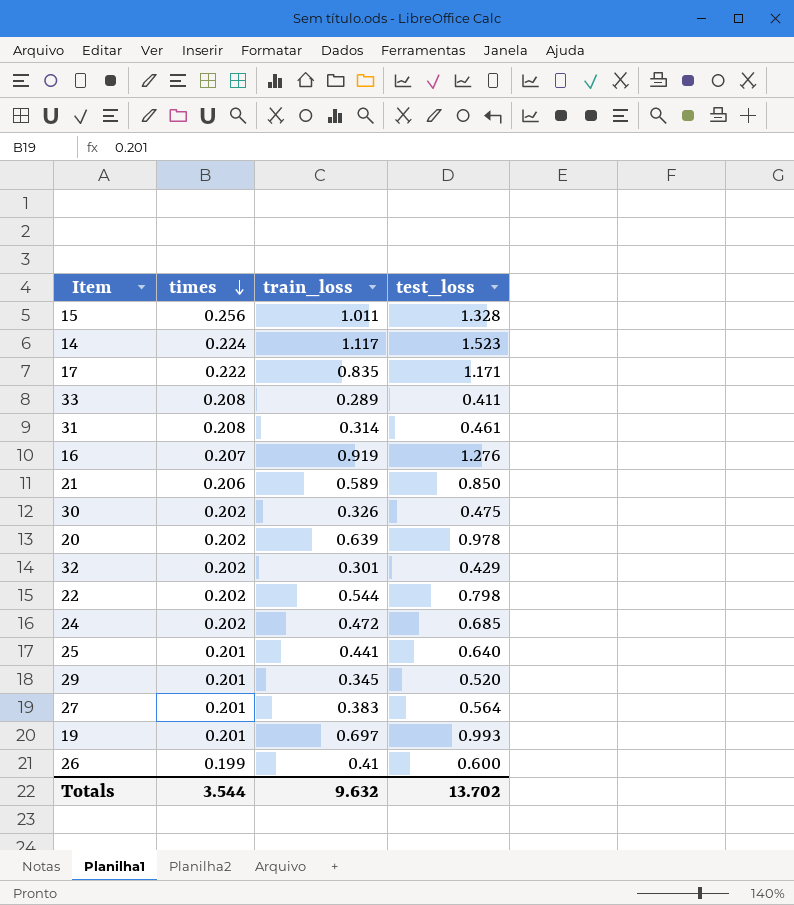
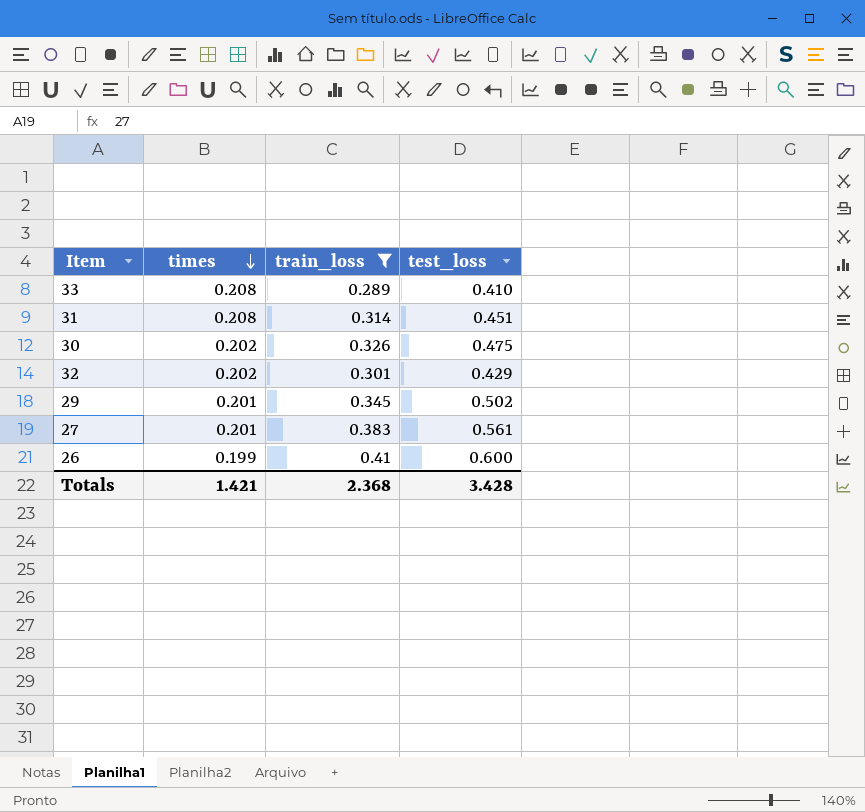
filter: none -> train_loss <= 0.41
33 | test_loss: 0.411 -> 0.410
31 | test_loss: 0.461 -> 0.451
29 | test_loss: 0.520 -> 0.502
27 | test_loss: 0.564 -> 0.561
Totals | times: 3.544 -> 1.421
Totals | train_loss: 9.632 -> 2.368
Totals | test_loss: 13.702 -> 3.428

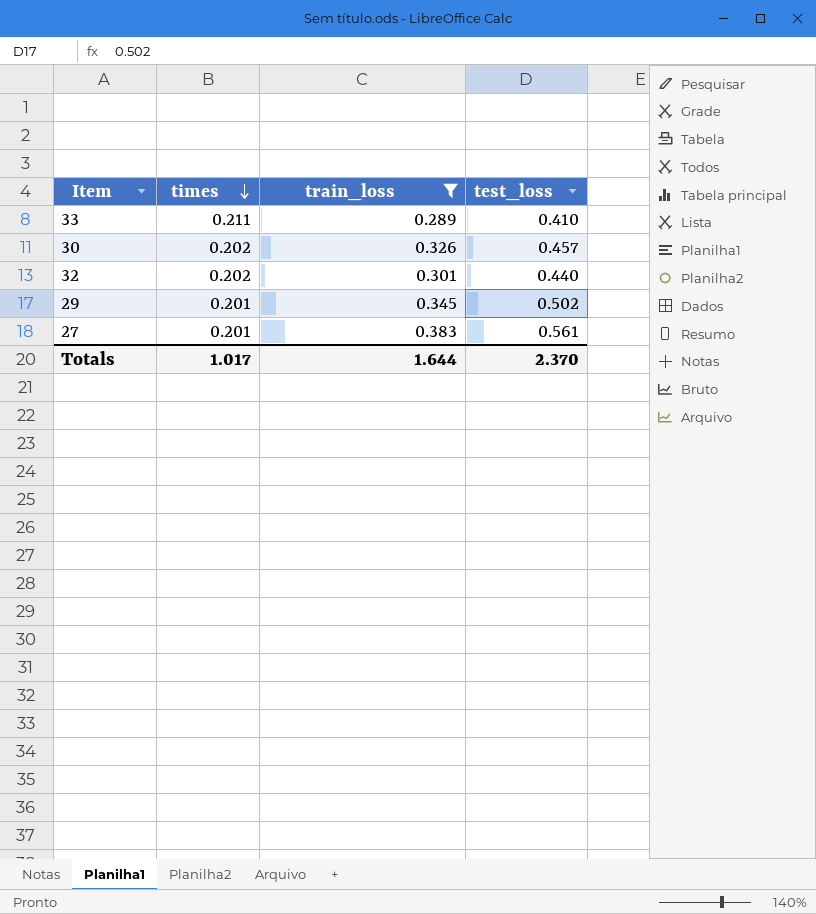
row 31: 0.208 | 0.314 | 0.451 -> none
row 26: 0.199 | 0.41 | 0.600 -> none
33 | times: 0.208 -> 0.211
30 | test_loss: 0.475 -> 0.457
32 | test_loss: 0.429 -> 0.440
Totals | times: 1.421 -> 1.017
Totals | train_loss: 2.368 -> 1.644
Totals | test_loss: 3.428 -> 2.370

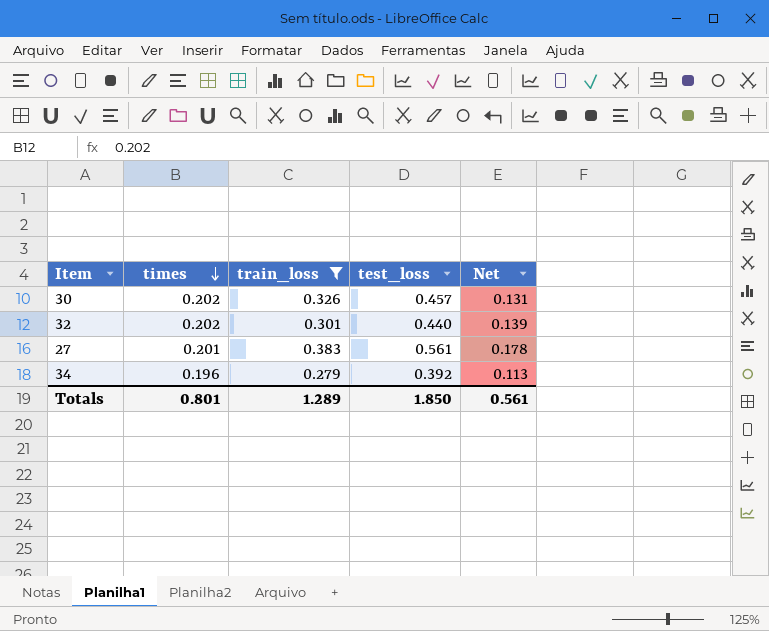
column Net | formula: none -> [test_loss] - [train_loss]
row 33: 0.211 | 0.289 | 0.410 -> none
row 29: 0.201 | 0.345 | 0.502 -> none
row 34: none -> 0.196 | 0.279 | 0.392 | 0.113
Totals | times: 1.017 -> 0.801
Totals | train_loss: 1.644 -> 1.289
Totals | test_loss: 2.370 -> 1.850

